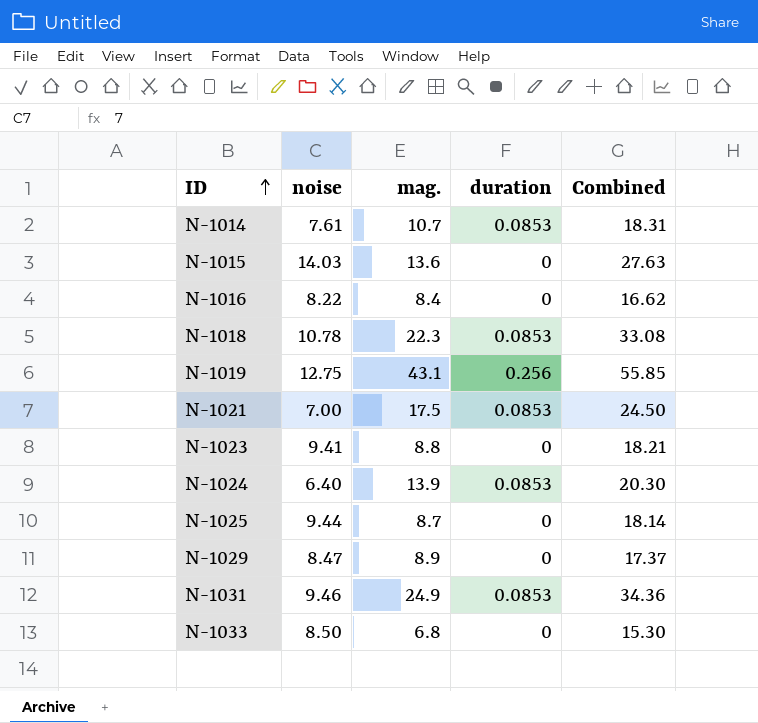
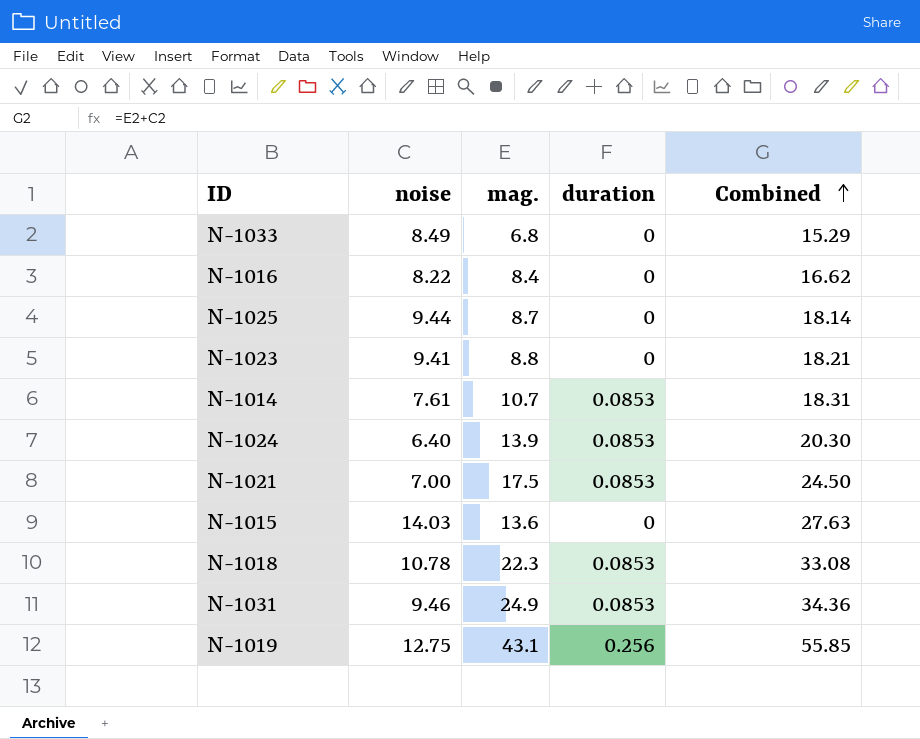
row order: ID ascending -> Combined ascending
row N-1029: 8.47 | 8.9 | 0 | 17.37 -> none
N-1033 | noise: 8.50 -> 8.49
N-1033 | Combined: 15.30 -> 15.29

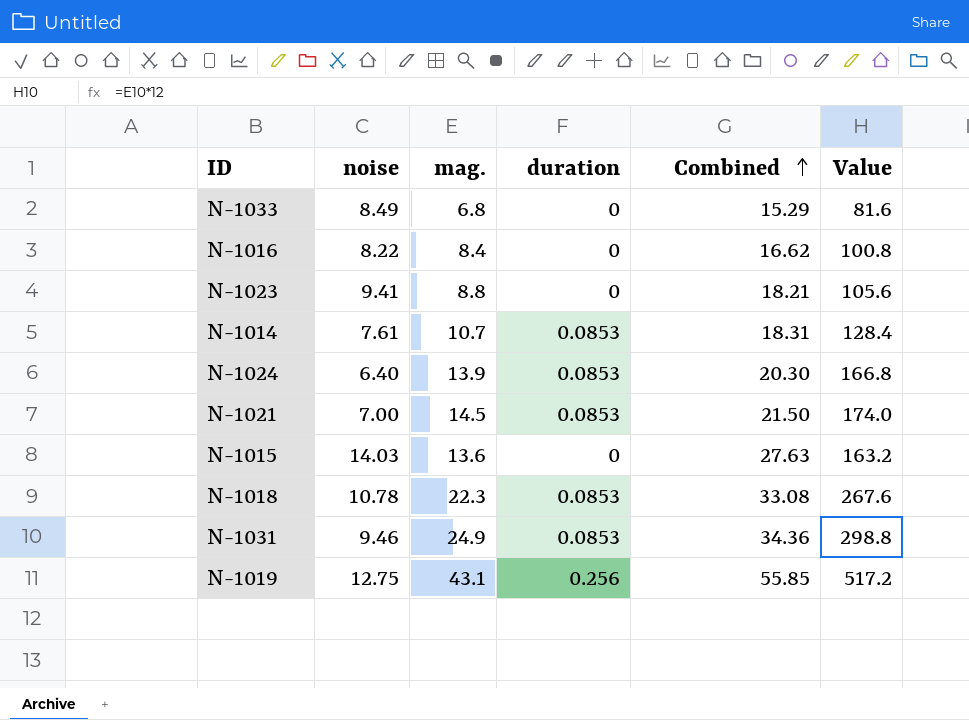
column Value | formula: none -> [mag.] * 12
row N-1025: 9.44 | 8.7 | 0 | 18.14 -> none
N-1021 | mag.: 17.5 -> 14.5
N-1021 | Combined: 24.50 -> 21.50

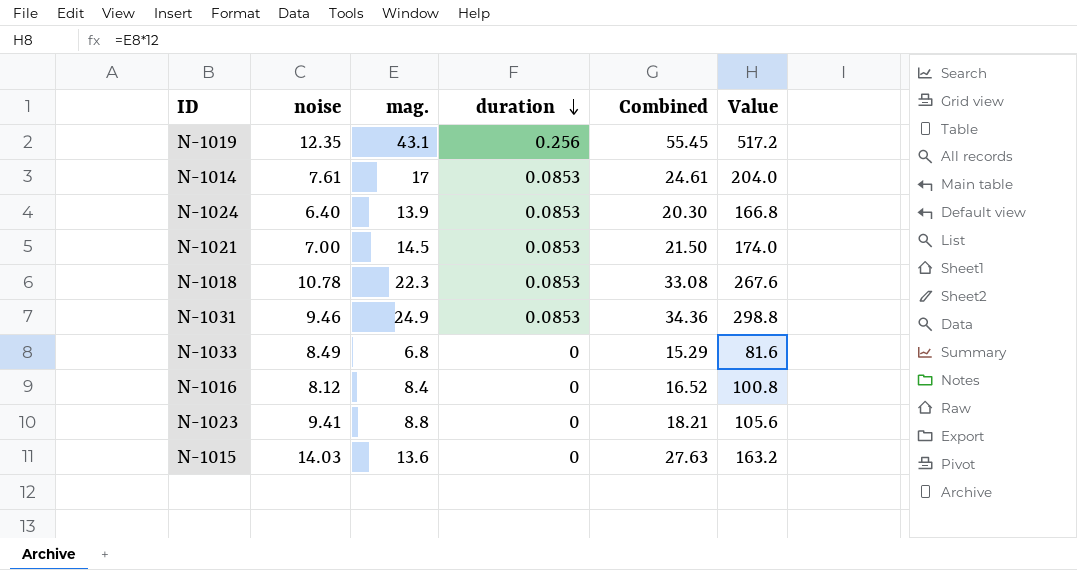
row order: Combined ascending -> duration descending
N-1019 | noise: 12.75 -> 12.35
N-1019 | Combined: 55.85 -> 55.45
N-1014 | mag.: 10.7 -> 17
N-1014 | Combined: 18.31 -> 24.61
N-1014 | Value: 128.4 -> 204.0
N-1016 | noise: 8.22 -> 8.12
N-1016 | Combined: 16.62 -> 16.52

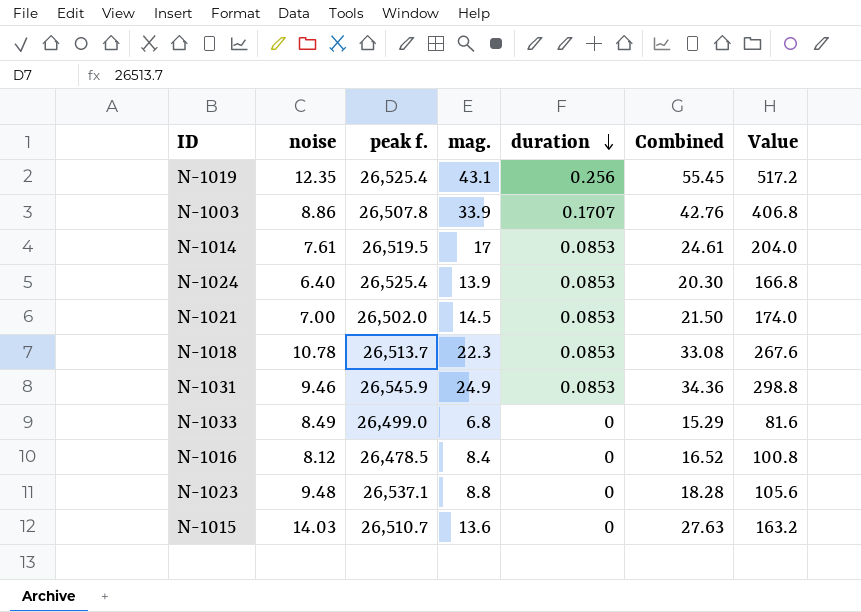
column peak f. | position: none -> 3
row N-1003: none -> 8.86 | 26,507.8 | 33.9 | 0.1707 | 42.76 | 406.8
N-1023 | noise: 9.41 -> 9.48
N-1023 | Combined: 18.21 -> 18.28

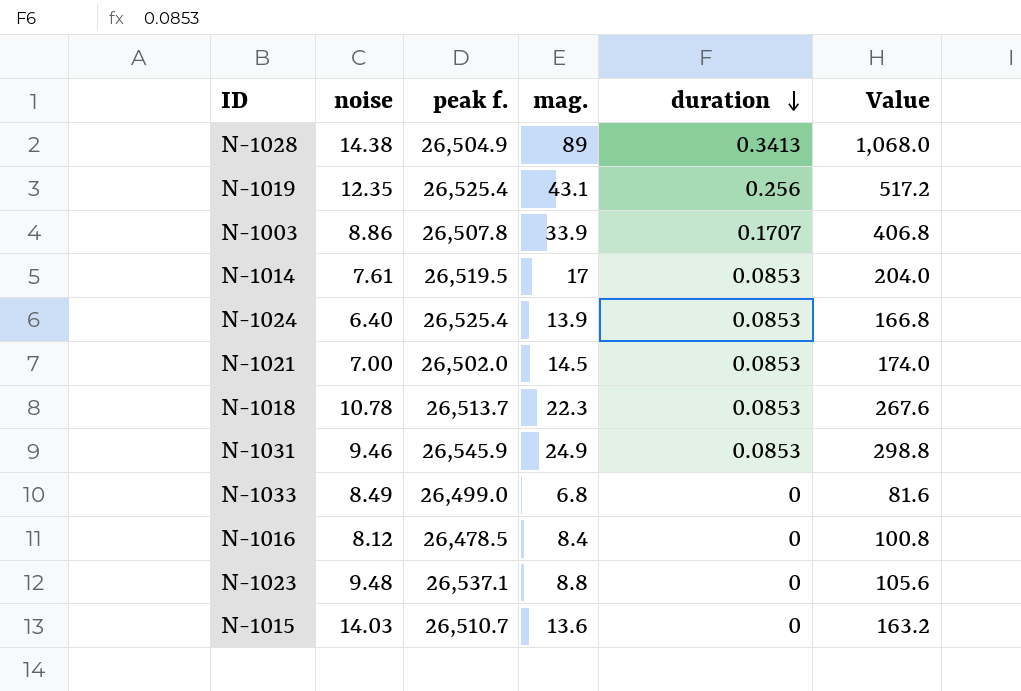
column Combined | formula: [noise] + [mag.] -> none
row N-1028: none -> 14.38 | 26,504.9 | 89 | 0.3413 | 1,068.0

